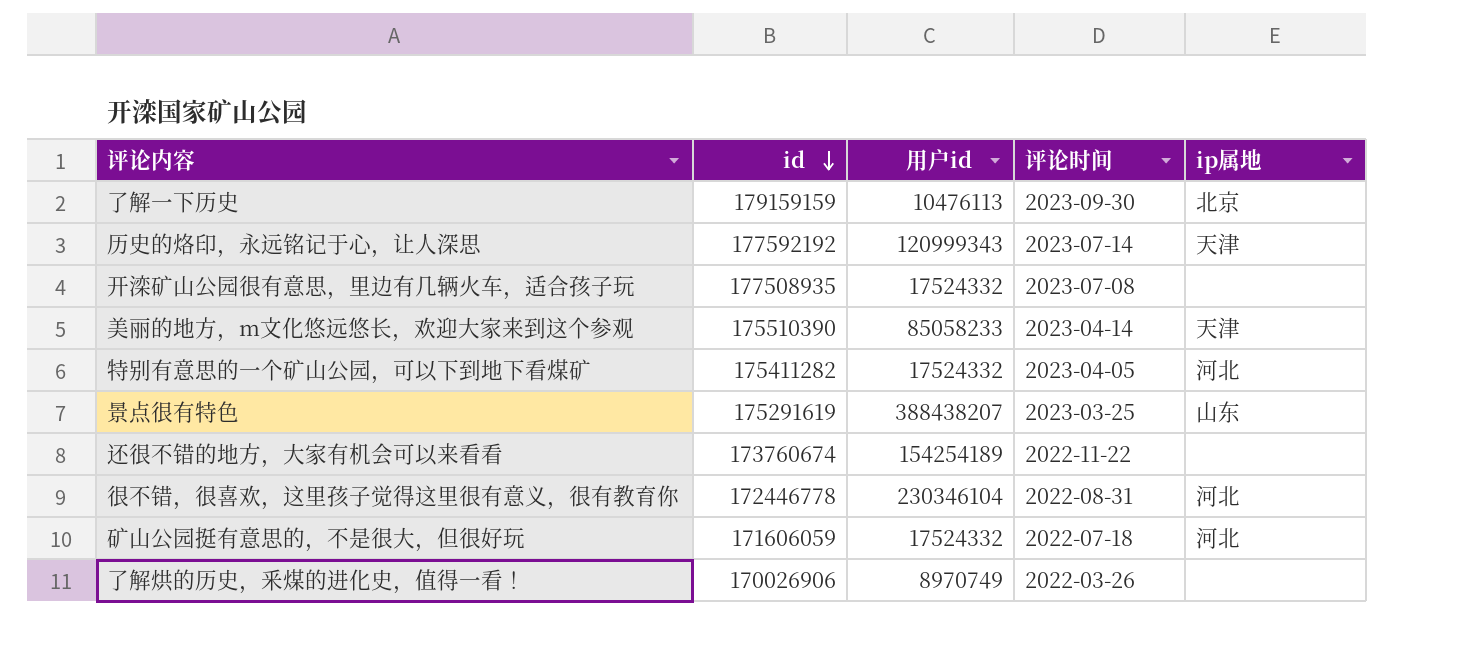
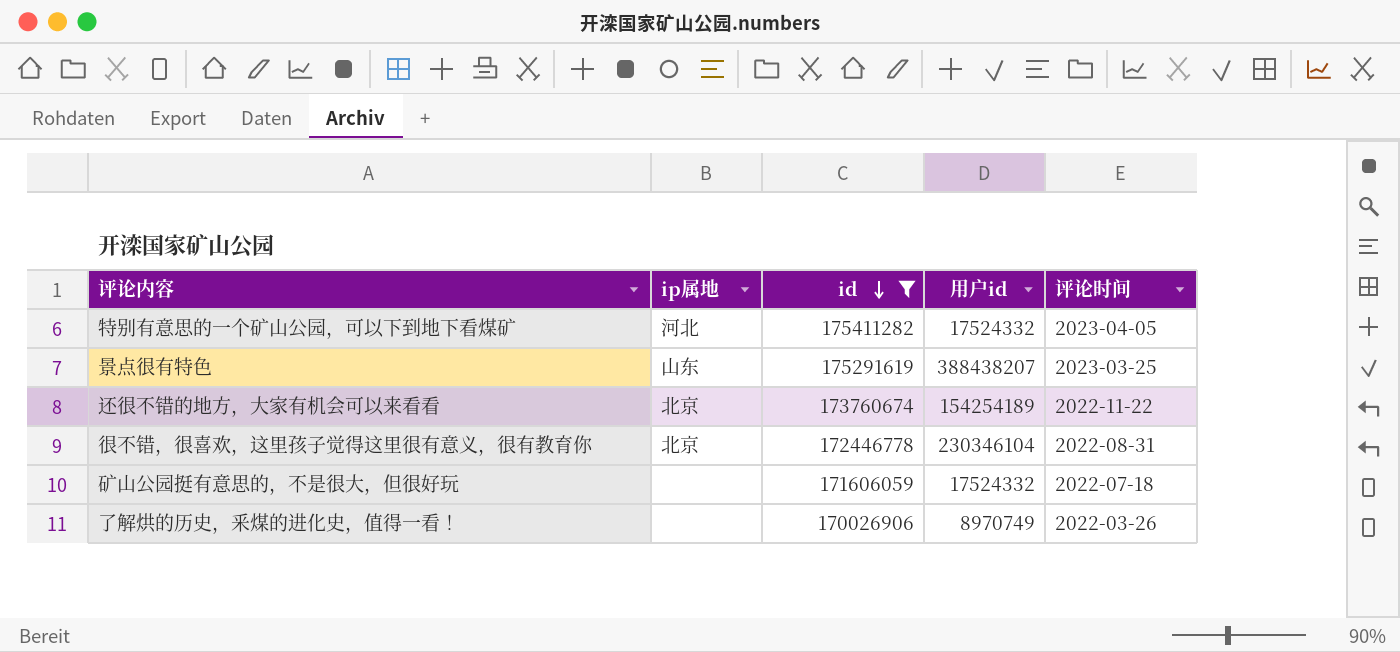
filter: none -> id <= 175411282
column ip属地 | position: 5 -> 2
还很不错的地方，大家有机会可以来看看 | ip属地: none -> 北京
很不错，很喜欢，这里孩子觉得这里很有意义，很有教育你 | ip属地: 河北 -> 北京
矿山公园挺有意思的，不是很大，但很好玩 | ip属地: 河北 -> none

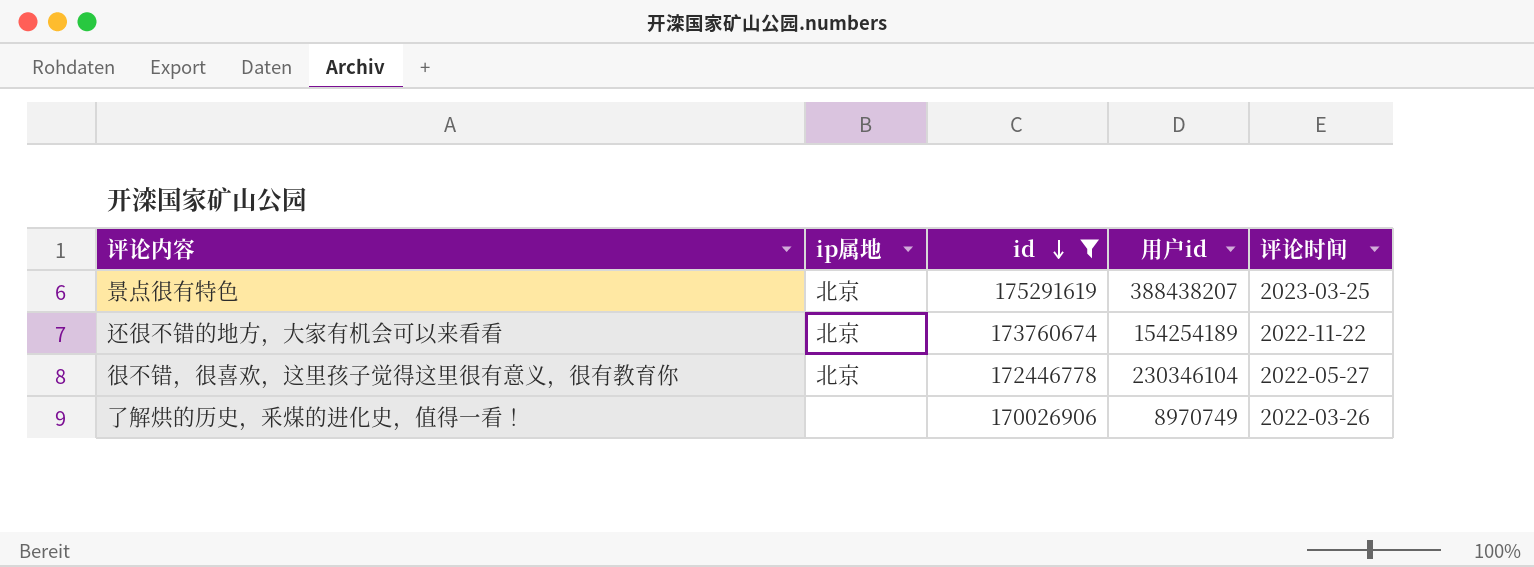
row 特别有意思的一个矿山公园，可以下到地下看煤矿: 河北 | 175411282 | 17524332 | 2023-04-05 -> none
row 矿山公园挺有意思的，不是很大，但很好玩: none | 171606059 | 17524332 | 2022-07-18 -> none
景点很有特色 | ip属地: 山东 -> 北京
很不错，很喜欢，这里孩子觉得这里很有意义，很有教育你 | 评论时间: 2022-08-31 -> 2022-05-27

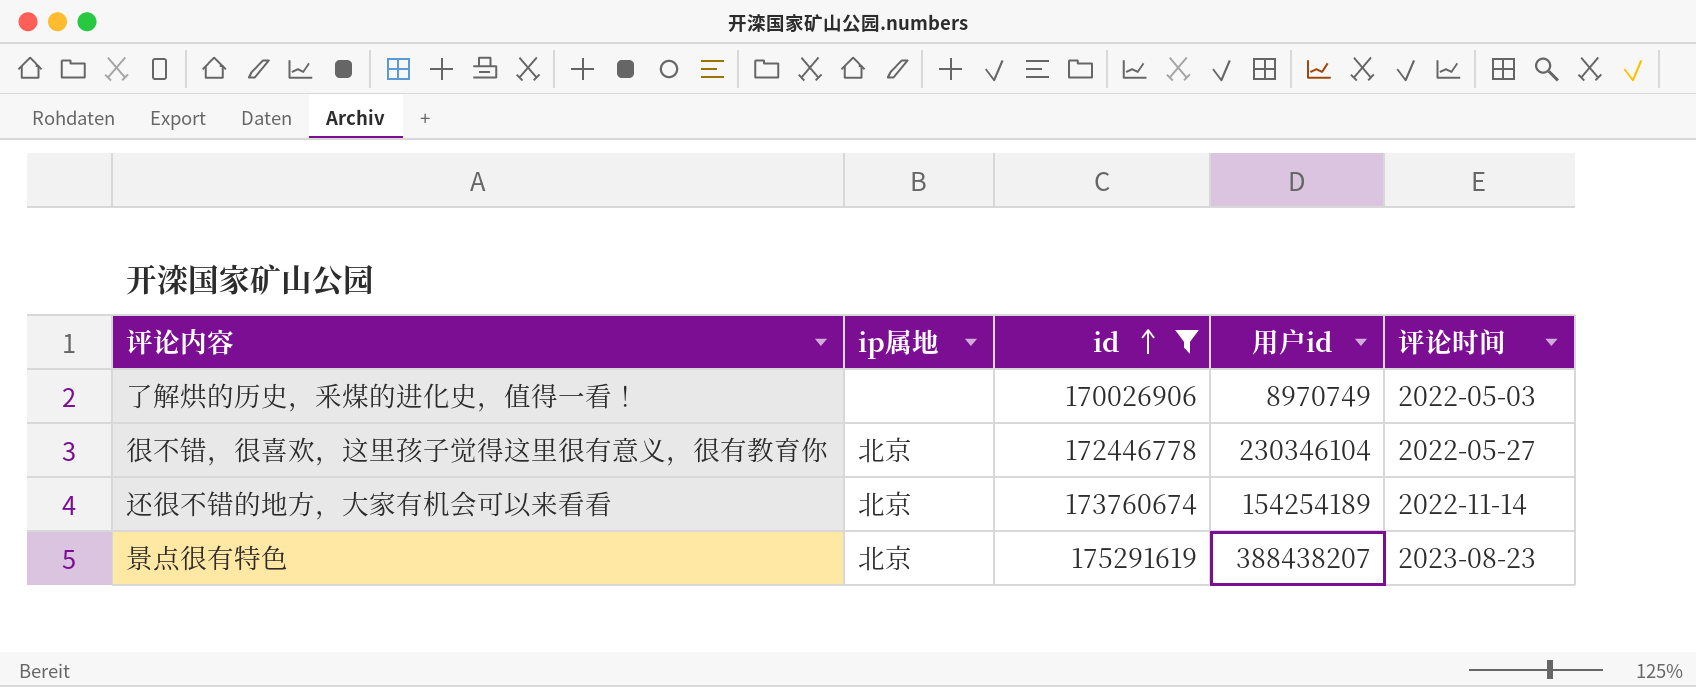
row order: id descending -> id ascending
了解烘的历史，釆煤的进化史，值得一看！ | 评论时间: 2022-03-26 -> 2022-05-03
还很不错的地方，大家有机会可以来看看 | 评论时间: 2022-11-22 -> 2022-11-14
景点很有特色 | 评论时间: 2023-03-25 -> 2023-08-23

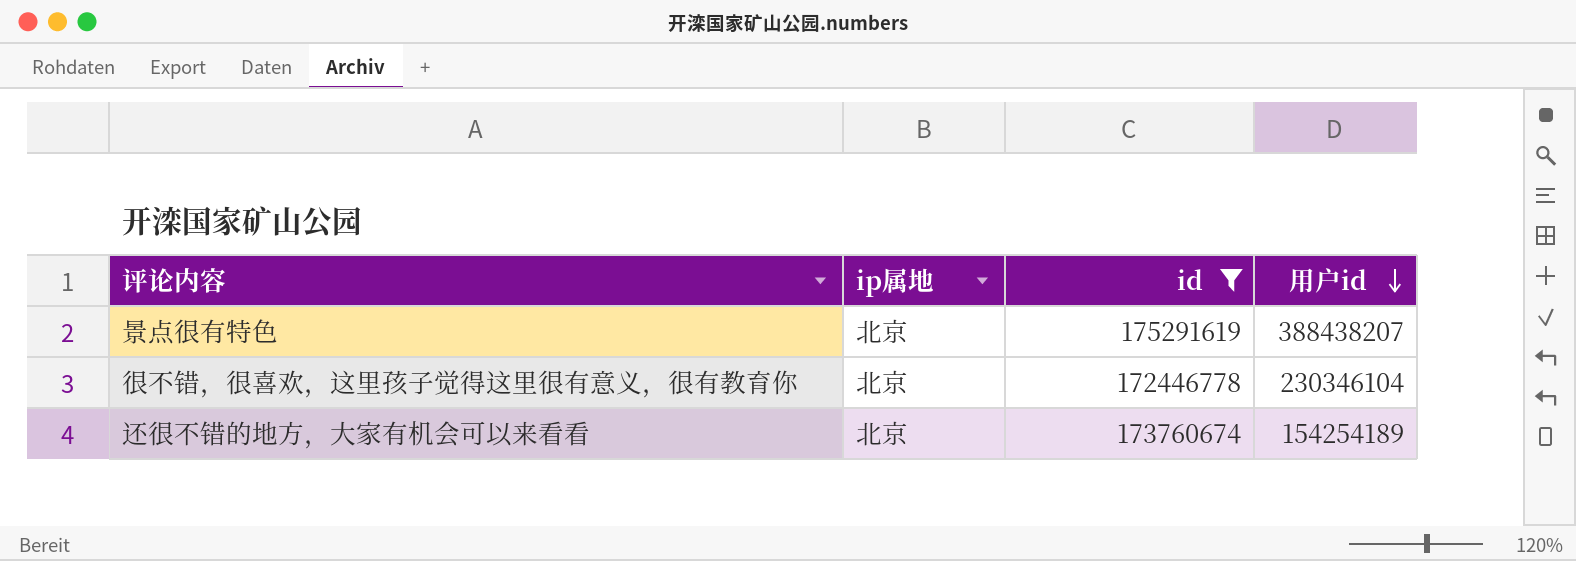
row order: id ascending -> 用户id descending
column 评论时间 | position: 5 -> none
row 了解烘的历史，釆煤的进化史，值得一看！: none | 170026906 | 8970749 | 2022-05-03 -> none

